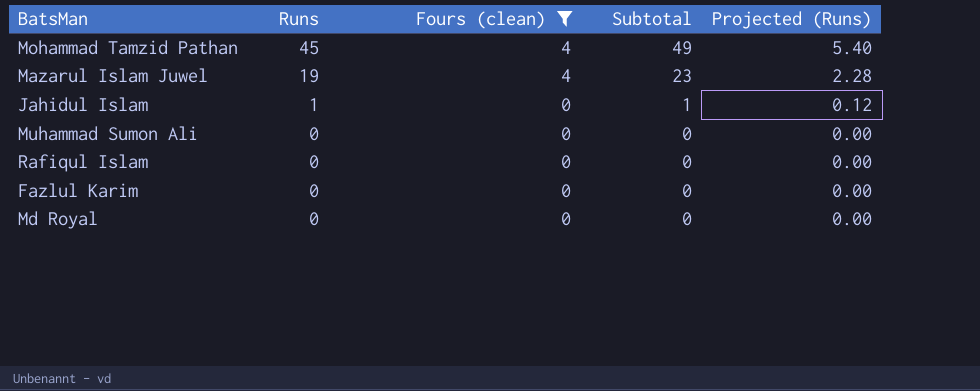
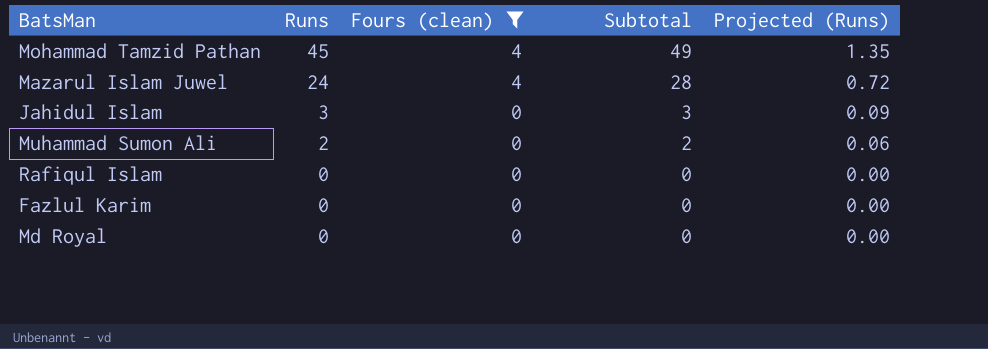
column Projected (Runs) | formula: [Runs] * 0.12 -> [Runs] * 0.03
Mazarul Islam Juwel | Runs: 19 -> 24
Mazarul Islam Juwel | Subtotal: 23 -> 28
Jahidul Islam | Runs: 1 -> 3
Jahidul Islam | Subtotal: 1 -> 3
Muhammad Sumon Ali | Runs: 0 -> 2
Muhammad Sumon Ali | Subtotal: 0 -> 2

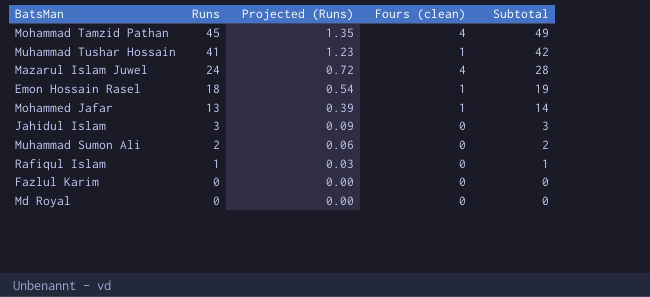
filter: Fours (clean) != 1 -> none
column Projected (Runs) | position: 5 -> 3
Rafiqul Islam | Runs: 0 -> 1
Rafiqul Islam | Projected (Runs): 0.00 -> 0.03
Rafiqul Islam | Subtotal: 0 -> 1

